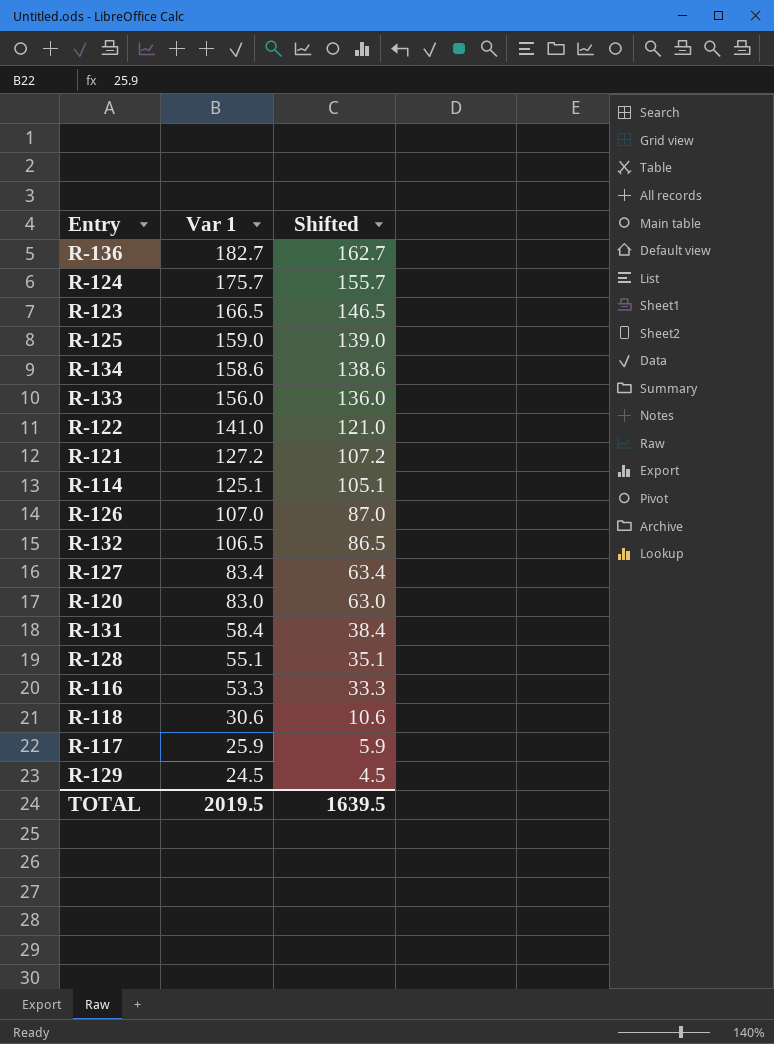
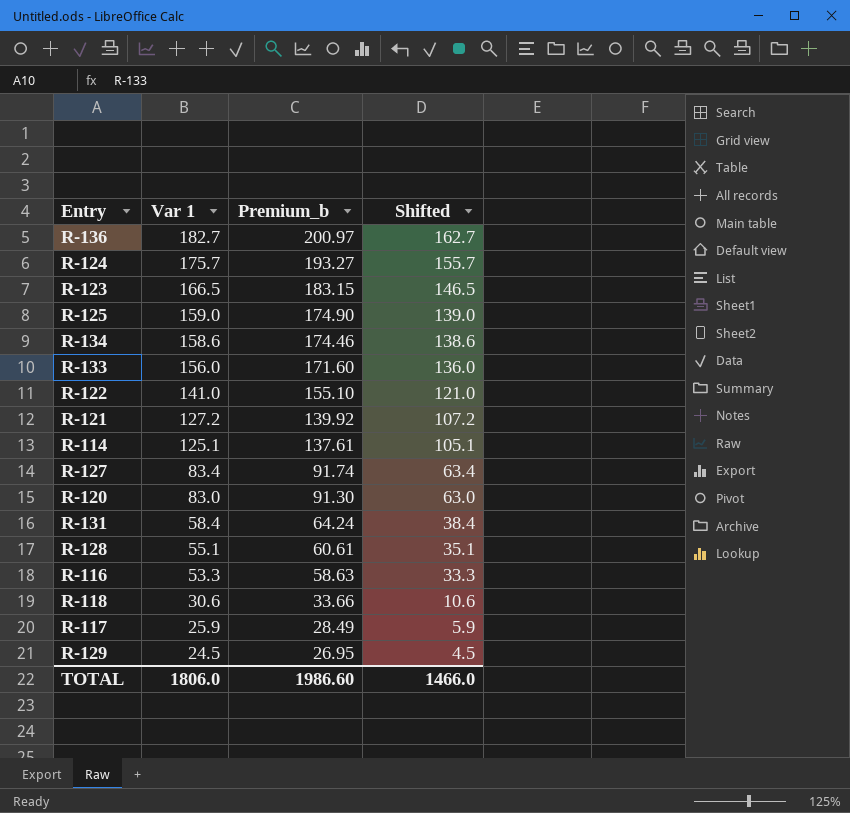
column Premium_b | formula: none -> [Var 1] * 1.1
row R-126: 107.0 | 87.0 -> none
row R-132: 106.5 | 86.5 -> none
TOTAL | Var 1: 2019.5 -> 1806.0
TOTAL | Shifted: 1639.5 -> 1466.0

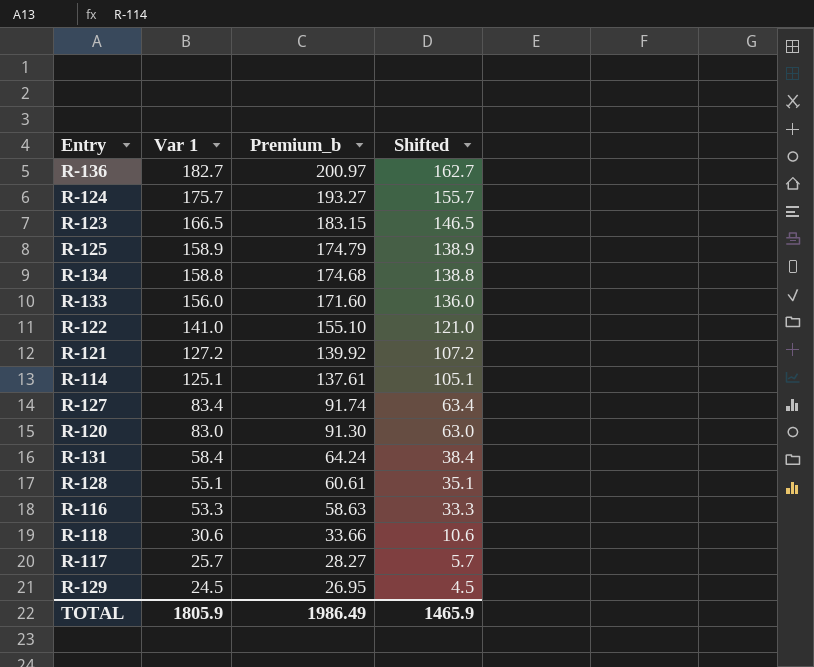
R-125 | Var 1: 159.0 -> 158.9
R-125 | Premium_b: 174.90 -> 174.79
R-125 | Shifted: 139.0 -> 138.9
R-134 | Var 1: 158.6 -> 158.8
R-134 | Premium_b: 174.46 -> 174.68
R-134 | Shifted: 138.6 -> 138.8
R-117 | Var 1: 25.9 -> 25.7
R-117 | Premium_b: 28.49 -> 28.27
R-117 | Shifted: 5.9 -> 5.7
TOTAL | Var 1: 1806.0 -> 1805.9
TOTAL | Premium_b: 1986.60 -> 1986.49
TOTAL | Shifted: 1466.0 -> 1465.9

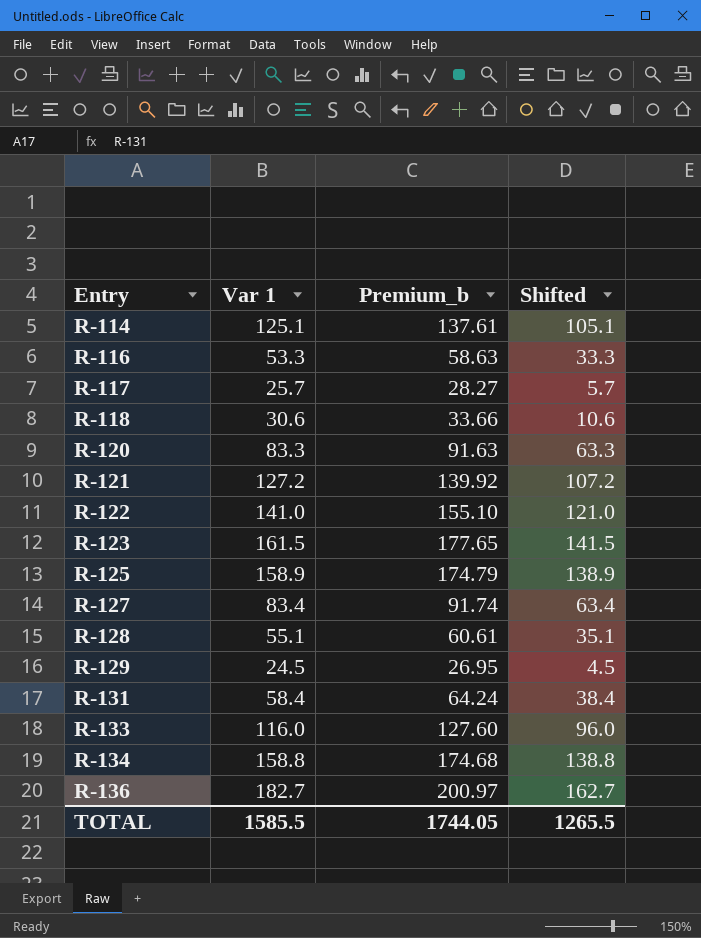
row order: Var 1 descending -> Entry ascending
row R-124: 175.7 | 193.27 | 155.7 -> none
R-120 | Var 1: 83.0 -> 83.3
R-120 | Premium_b: 91.30 -> 91.63
R-120 | Shifted: 63.0 -> 63.3
R-123 | Var 1: 166.5 -> 161.5
R-123 | Premium_b: 183.15 -> 177.65
R-123 | Shifted: 146.5 -> 141.5
R-133 | Var 1: 156.0 -> 116.0
R-133 | Premium_b: 171.60 -> 127.60
R-133 | Shifted: 136.0 -> 96.0
TOTAL | Var 1: 1805.9 -> 1585.5
TOTAL | Premium_b: 1986.49 -> 1744.05
TOTAL | Shifted: 1465.9 -> 1265.5

